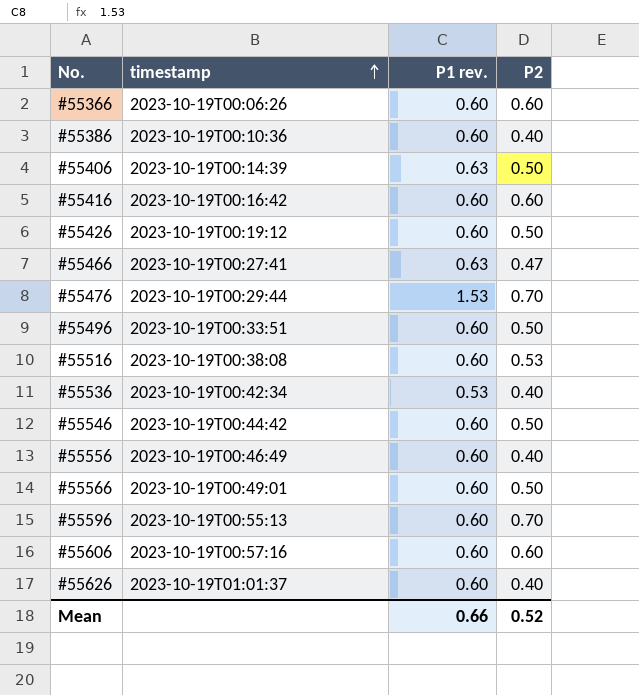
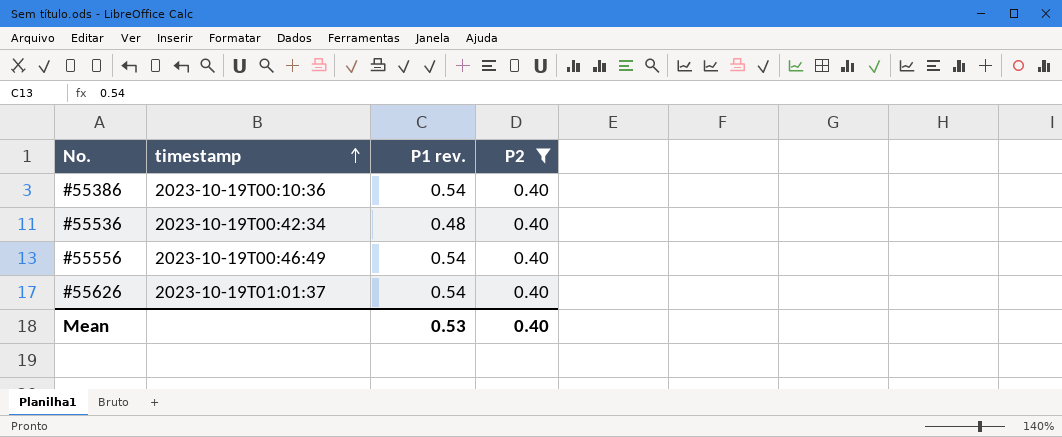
filter: none -> P2 = 0.40
#55386 | P1 rev.: 0.60 -> 0.54
#55536 | P1 rev.: 0.53 -> 0.48
#55556 | P1 rev.: 0.60 -> 0.54
#55626 | P1 rev.: 0.60 -> 0.54
Mean | P1 rev.: 0.66 -> 0.53
Mean | P2: 0.52 -> 0.40

